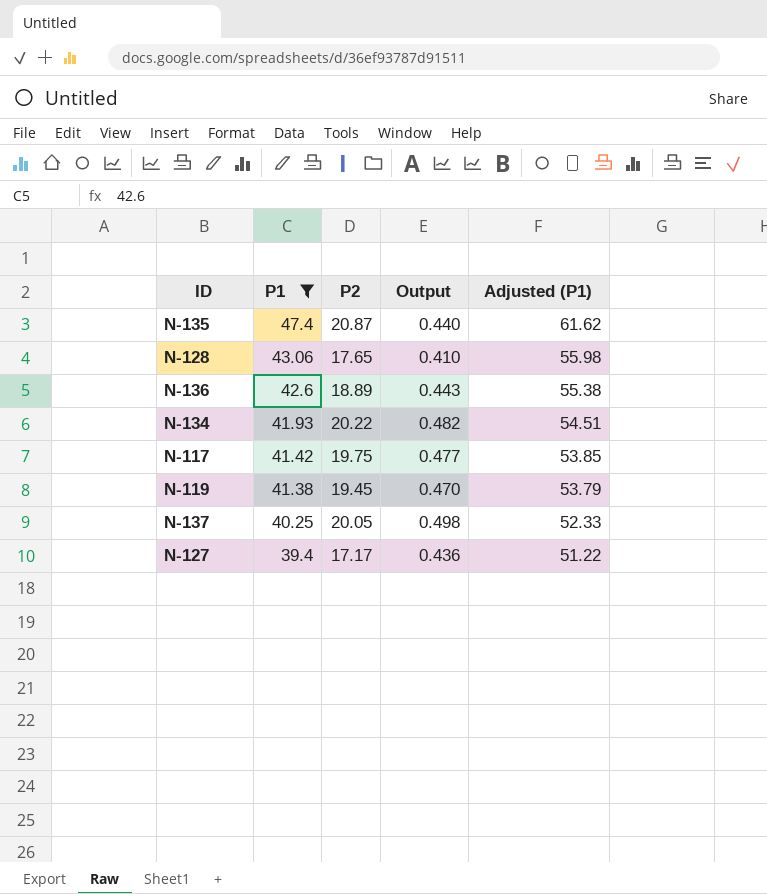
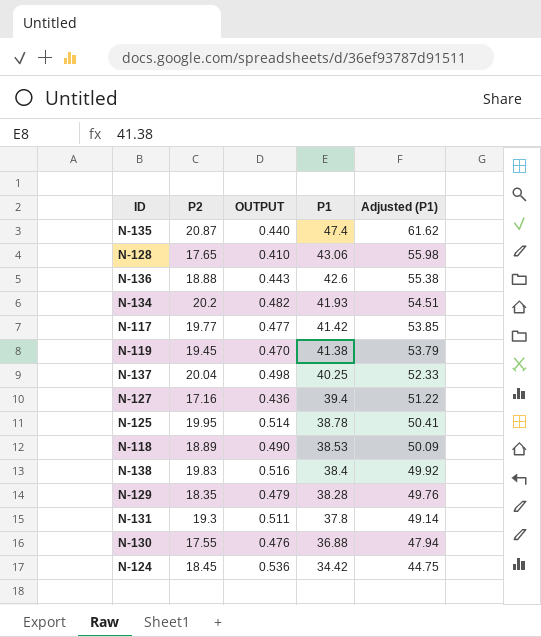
filter: P1 >= 39.4 -> none
column name: Output -> OUTPUT
column P1 | position: 2 -> 4
N-136 | P2: 18.89 -> 18.88
N-134 | P2: 20.22 -> 20.2
N-117 | P2: 19.75 -> 19.77
N-137 | P2: 20.05 -> 20.04
N-127 | P2: 17.17 -> 17.16

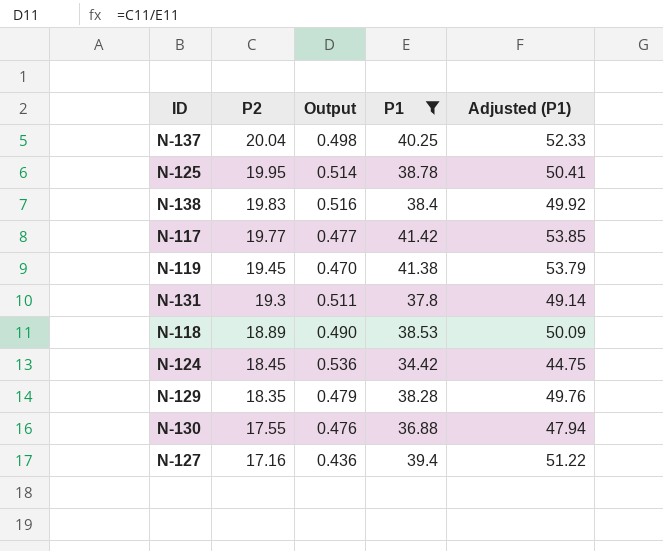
filter: none -> P1 <= 41.42
row order: P1 descending -> P2 descending
column name: OUTPUT -> Output

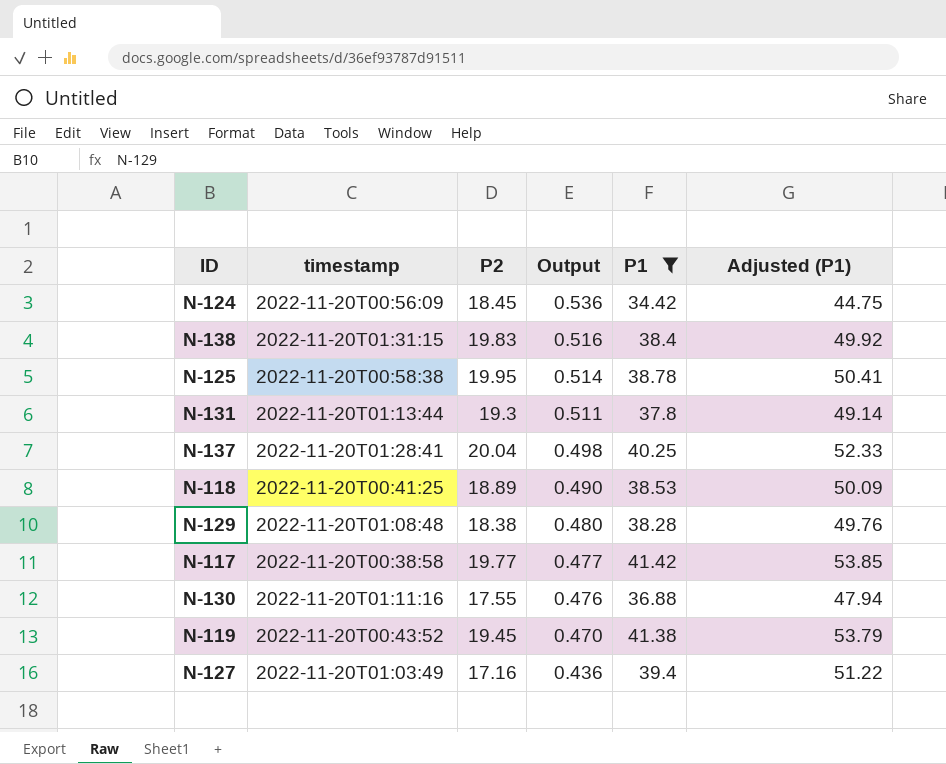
row order: P2 descending -> Output descending
column timestamp | position: none -> 2
N-129 | P2: 18.35 -> 18.38
N-129 | Output: 0.479 -> 0.480

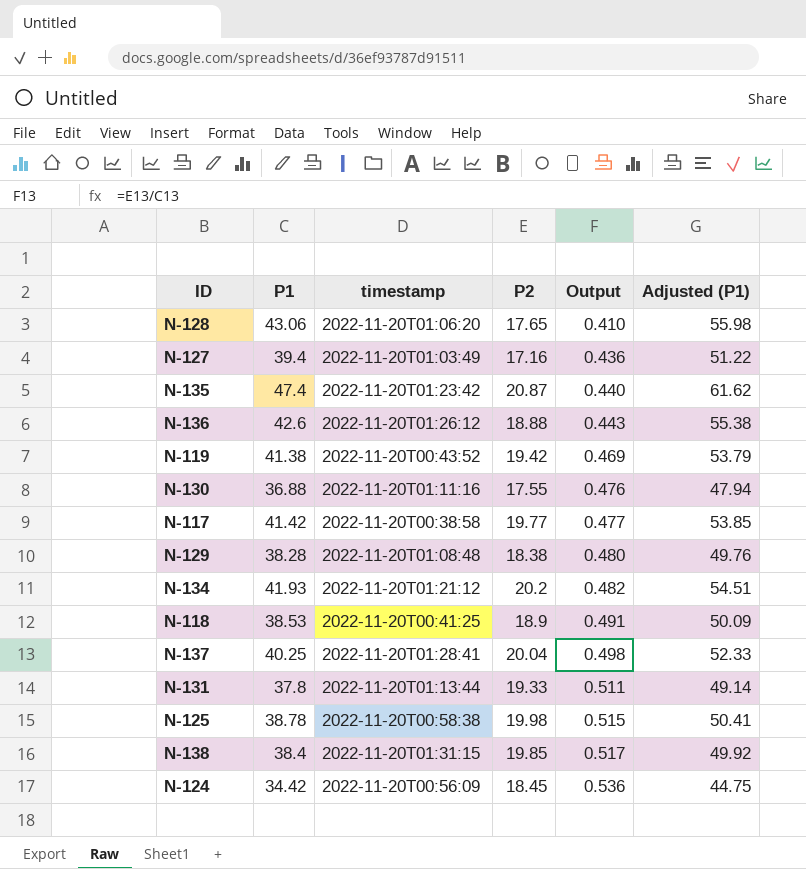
filter: P1 <= 41.42 -> none
row order: Output descending -> Output ascending
column P1 | position: 5 -> 2
N-119 | P2: 19.45 -> 19.42
N-119 | Output: 0.470 -> 0.469
N-118 | P2: 18.89 -> 18.9
N-118 | Output: 0.490 -> 0.491
N-131 | P2: 19.3 -> 19.33
N-125 | P2: 19.95 -> 19.98
N-125 | Output: 0.514 -> 0.515
N-138 | P2: 19.83 -> 19.85
N-138 | Output: 0.516 -> 0.517

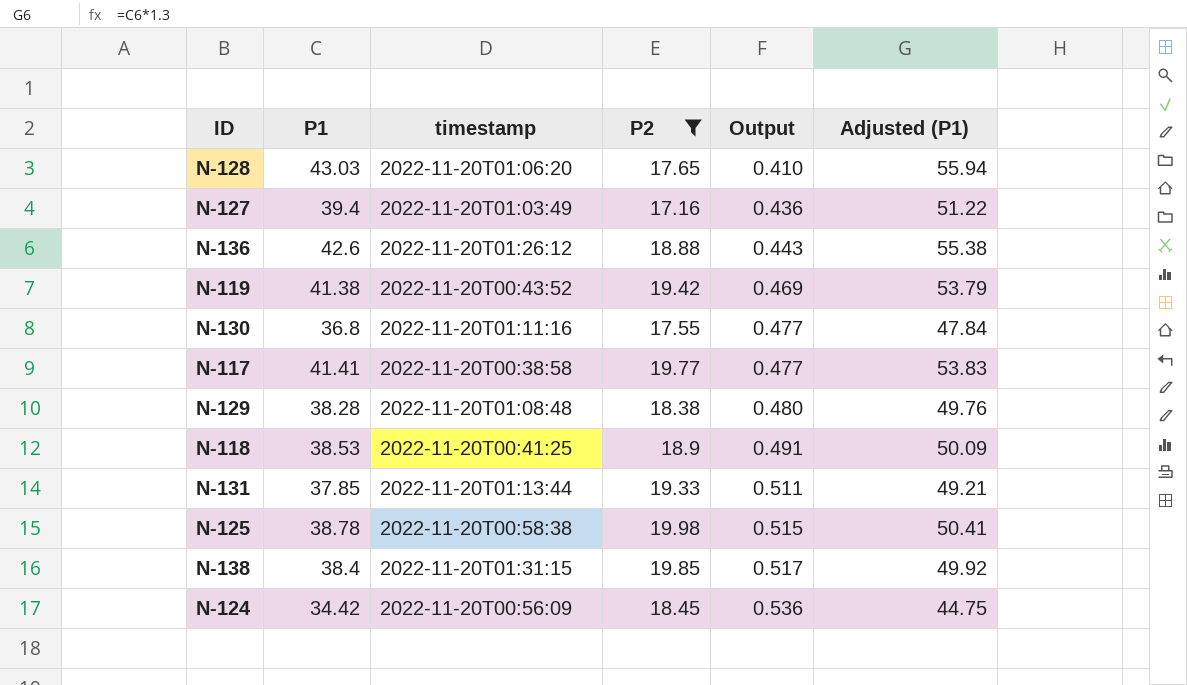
filter: none -> P2 <= 19.98
N-128 | P1: 43.06 -> 43.03
N-128 | Adjusted (P1): 55.98 -> 55.94
N-130 | P1: 36.88 -> 36.8
N-130 | Output: 0.476 -> 0.477
N-130 | Adjusted (P1): 47.94 -> 47.84
N-117 | P1: 41.42 -> 41.41
N-117 | Adjusted (P1): 53.85 -> 53.83
N-131 | P1: 37.8 -> 37.85
N-131 | Adjusted (P1): 49.14 -> 49.21

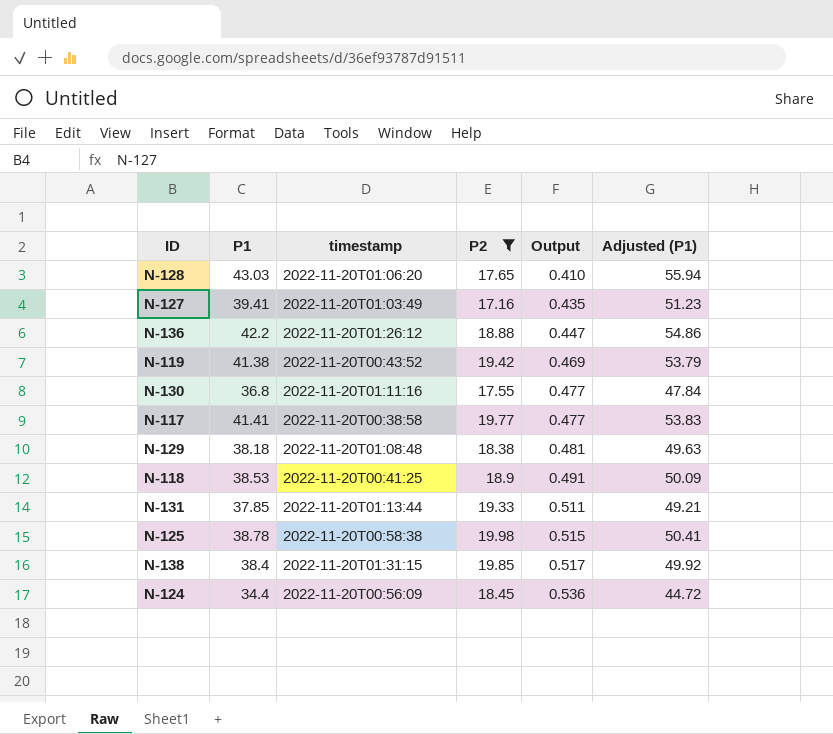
N-127 | P1: 39.4 -> 39.41
N-127 | Output: 0.436 -> 0.435
N-127 | Adjusted (P1): 51.22 -> 51.23
N-136 | P1: 42.6 -> 42.2
N-136 | Output: 0.443 -> 0.447
N-136 | Adjusted (P1): 55.38 -> 54.86
N-129 | P1: 38.28 -> 38.18
N-129 | Output: 0.480 -> 0.481
N-129 | Adjusted (P1): 49.76 -> 49.63
N-124 | P1: 34.42 -> 34.4
N-124 | Adjusted (P1): 44.75 -> 44.72

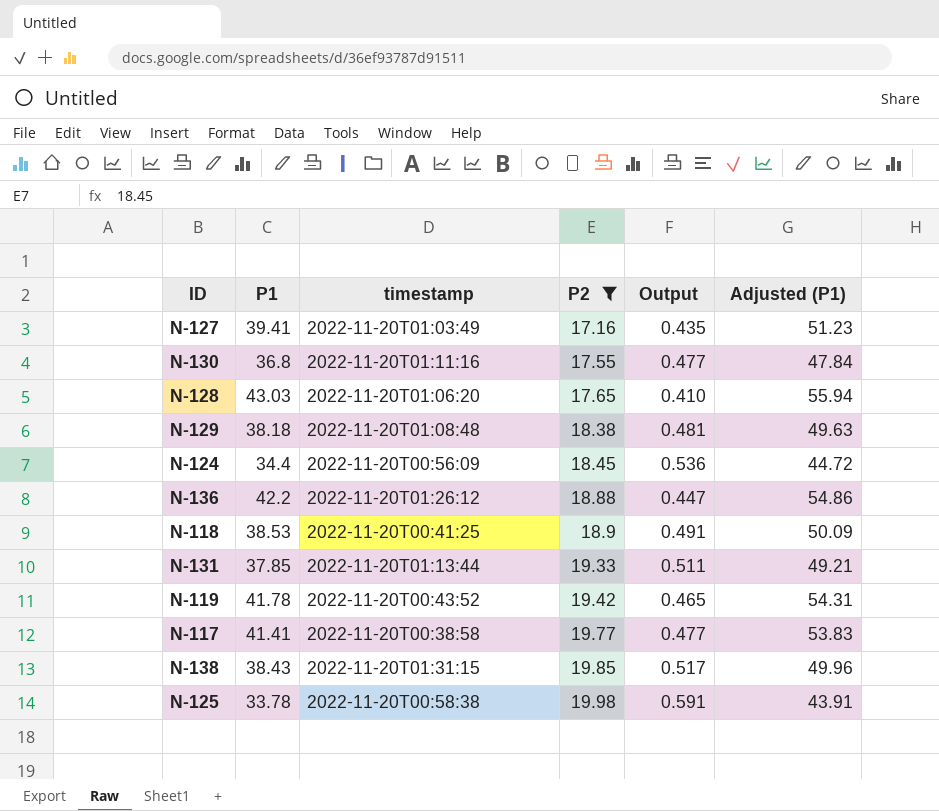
row order: Output ascending -> P2 ascending
N-119 | P1: 41.38 -> 41.78
N-119 | Output: 0.469 -> 0.465
N-119 | Adjusted (P1): 53.79 -> 54.31
N-138 | P1: 38.4 -> 38.43
N-138 | Adjusted (P1): 49.92 -> 49.96
N-125 | P1: 38.78 -> 33.78
N-125 | Output: 0.515 -> 0.591
N-125 | Adjusted (P1): 50.41 -> 43.91

